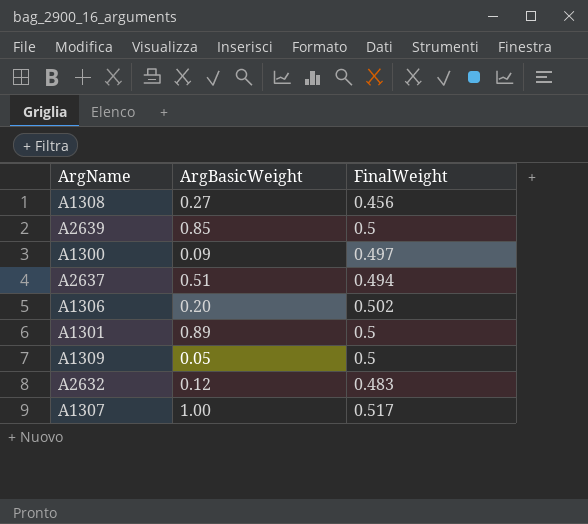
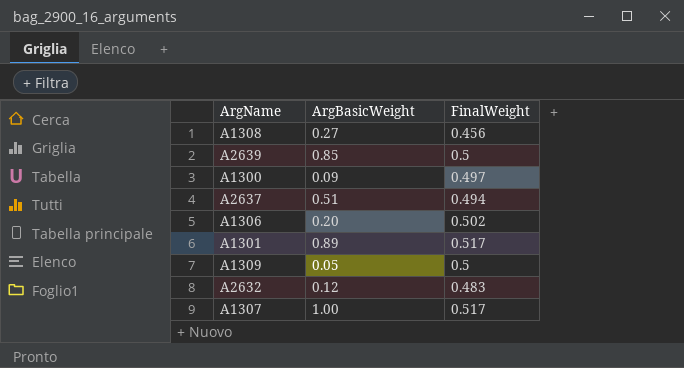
A1301 | FinalWeight: 0.5 -> 0.517

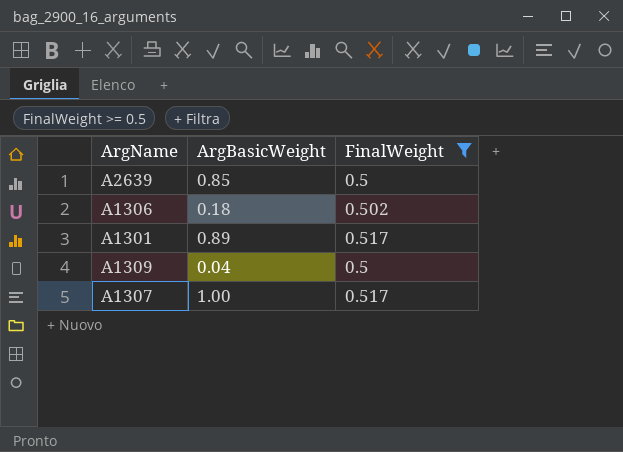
filter: none -> FinalWeight >= 0.5
A1306 | ArgBasicWeight: 0.20 -> 0.18
A1309 | ArgBasicWeight: 0.05 -> 0.04

